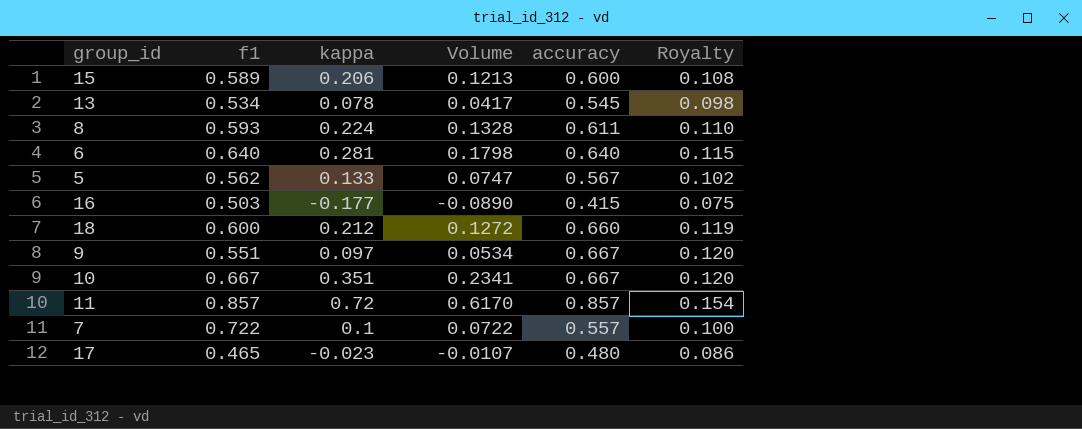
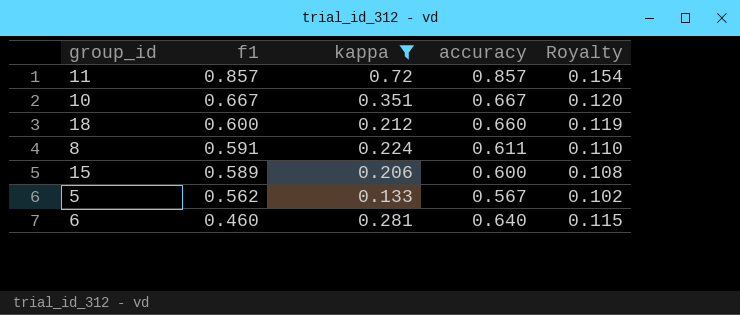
filter: none -> kappa >= 0.133
row order: none -> f1 descending
column Volume | formula: [f1] * [kappa] -> none
8 | f1: 0.593 -> 0.591
6 | f1: 0.640 -> 0.460

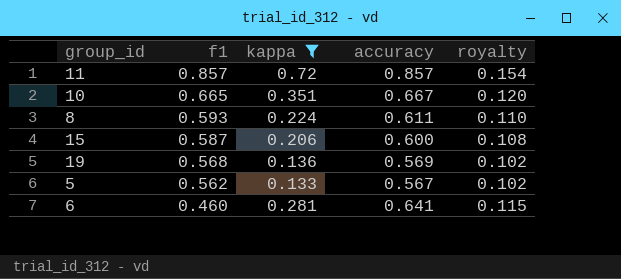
column name: Royalty -> royalty
row 18: 0.600 | 0.212 | 0.660 | 0.119 -> none
10 | f1: 0.667 -> 0.665
8 | f1: 0.591 -> 0.593
15 | f1: 0.589 -> 0.587
row 19: none -> 0.568 | 0.136 | 0.569 | 0.102
6 | accuracy: 0.640 -> 0.641

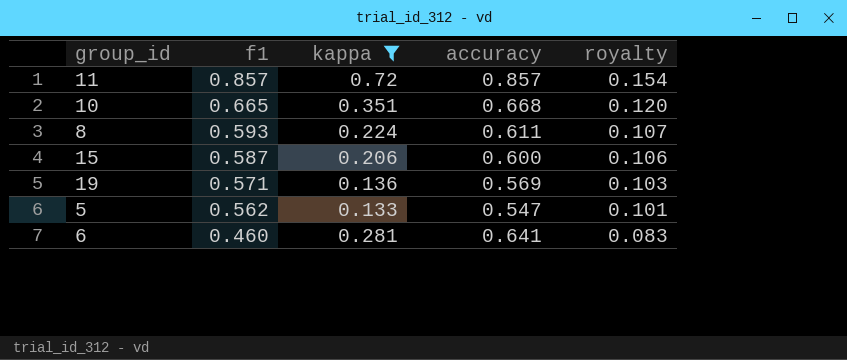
column royalty | formula: [accuracy] * 0.18 -> [f1] * 0.18
10 | accuracy: 0.667 -> 0.668
19 | f1: 0.568 -> 0.571
5 | accuracy: 0.567 -> 0.547

